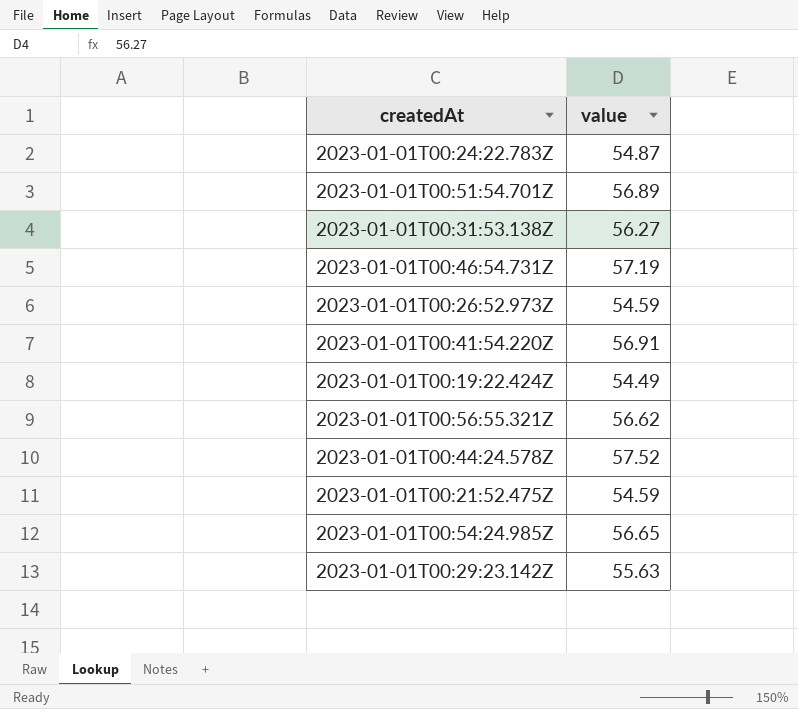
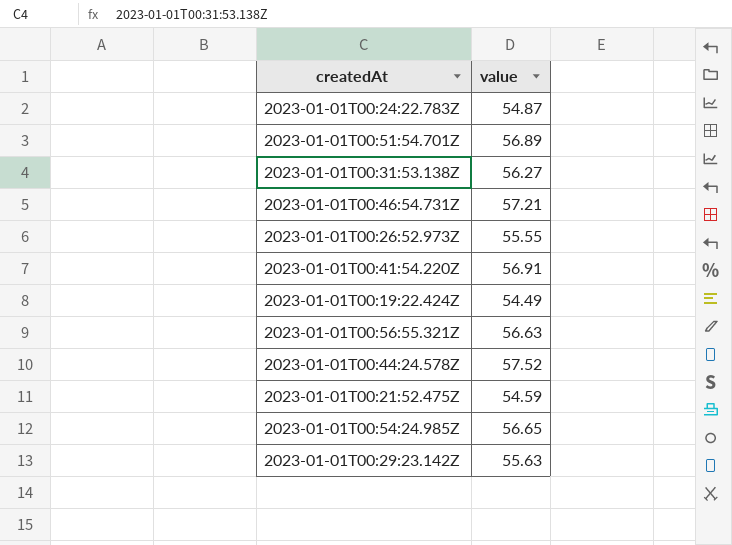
2023-01-01T00:46:54.731Z | value: 57.19 -> 57.21
2023-01-01T00:26:52.973Z | value: 54.59 -> 55.55
2023-01-01T00:56:55.321Z | value: 56.62 -> 56.63

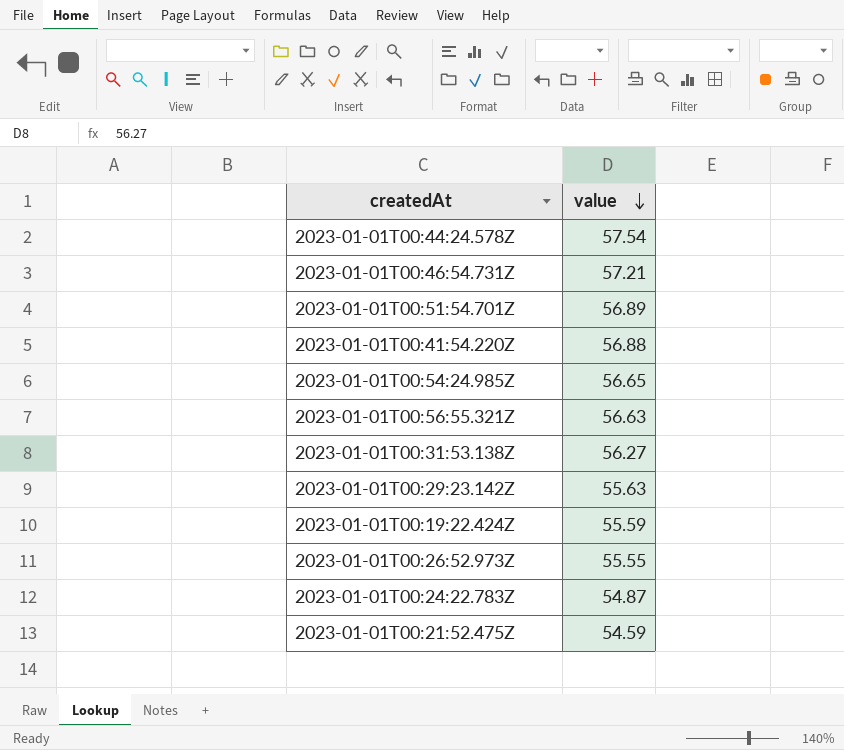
row order: none -> value descending
2023-01-01T00:44:24.578Z | value: 57.52 -> 57.54
2023-01-01T00:41:54.220Z | value: 56.91 -> 56.88
2023-01-01T00:19:22.424Z | value: 54.49 -> 55.59

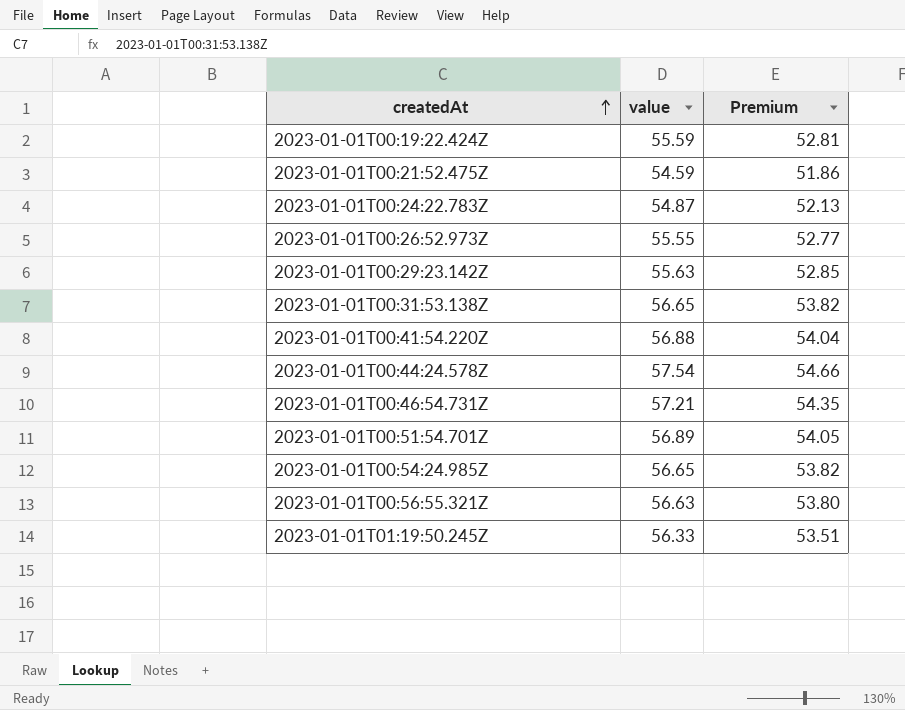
row order: value descending -> createdAt ascending
column Premium | formula: none -> [value] * 0.95
2023-01-01T00:31:53.138Z | value: 56.27 -> 56.65
row 2023-01-01T01:19:50.245Z: none -> 56.33 | 53.51

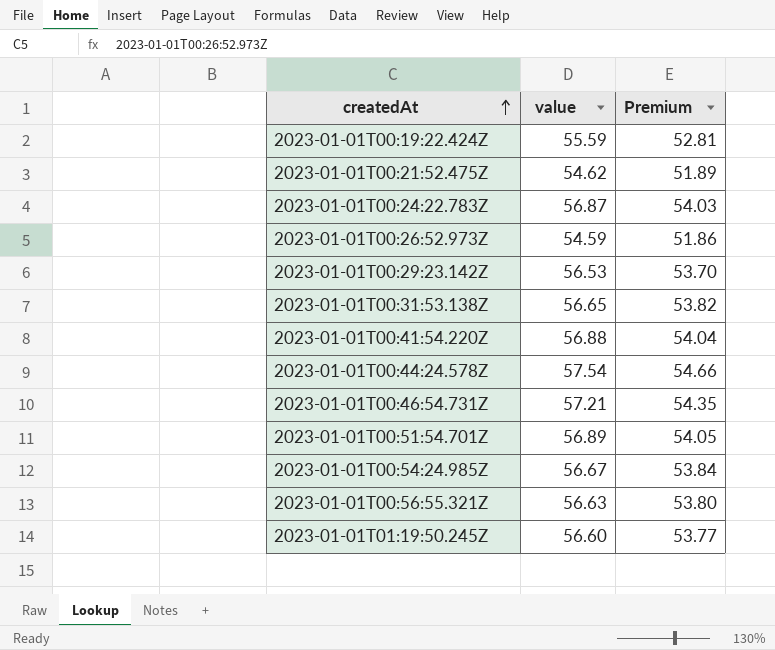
2023-01-01T00:21:52.475Z | value: 54.59 -> 54.62
2023-01-01T00:21:52.475Z | Premium: 51.86 -> 51.89
2023-01-01T00:24:22.783Z | value: 54.87 -> 56.87
2023-01-01T00:24:22.783Z | Premium: 52.13 -> 54.03
2023-01-01T00:26:52.973Z | value: 55.55 -> 54.59
2023-01-01T00:26:52.973Z | Premium: 52.77 -> 51.86
2023-01-01T00:29:23.142Z | value: 55.63 -> 56.53
2023-01-01T00:29:23.142Z | Premium: 52.85 -> 53.70
2023-01-01T00:54:24.985Z | value: 56.65 -> 56.67
2023-01-01T00:54:24.985Z | Premium: 53.82 -> 53.84
2023-01-01T01:19:50.245Z | value: 56.33 -> 56.60
2023-01-01T01:19:50.245Z | Premium: 53.51 -> 53.77

